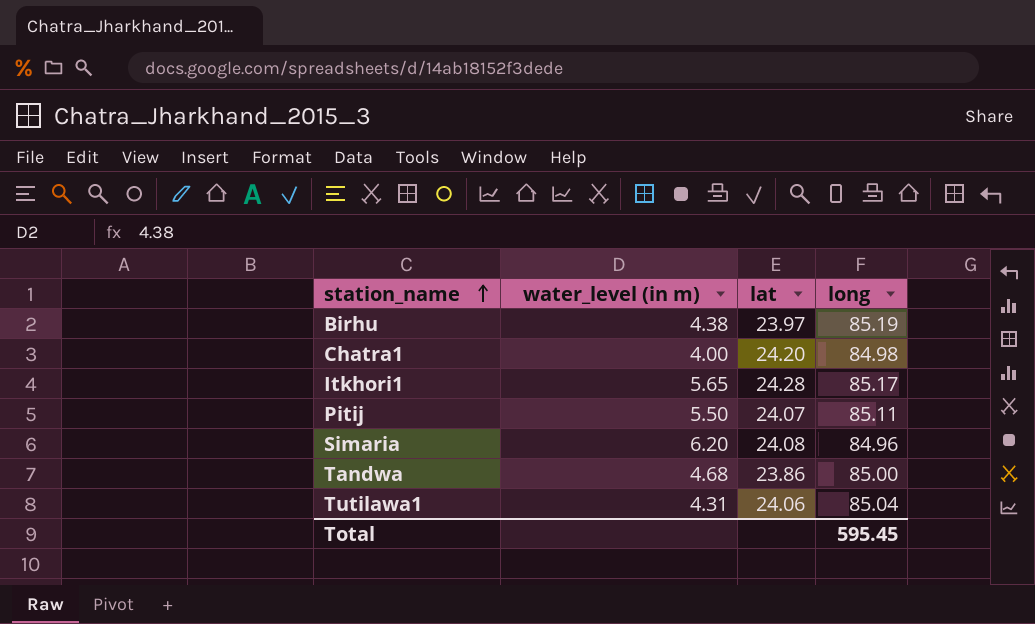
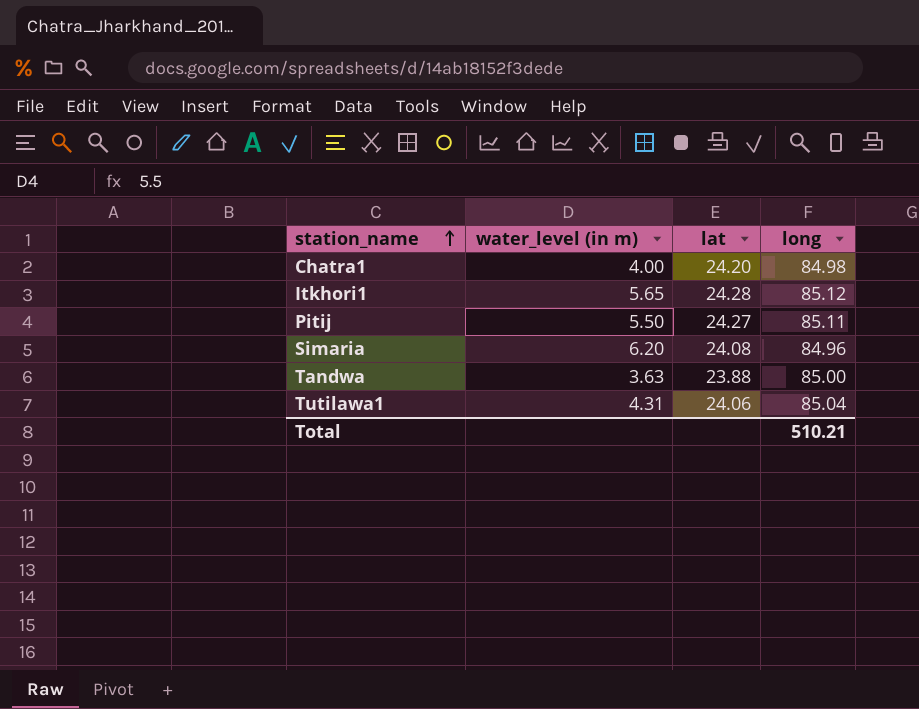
row Birhu: 4.38 | 23.97 | 85.19 -> none
Itkhori1 | long: 85.17 -> 85.12
Pitij | lat: 24.07 -> 24.27
Tandwa | water_level (in m): 4.68 -> 3.63
Tandwa | lat: 23.86 -> 23.88
Total | long: 595.45 -> 510.21

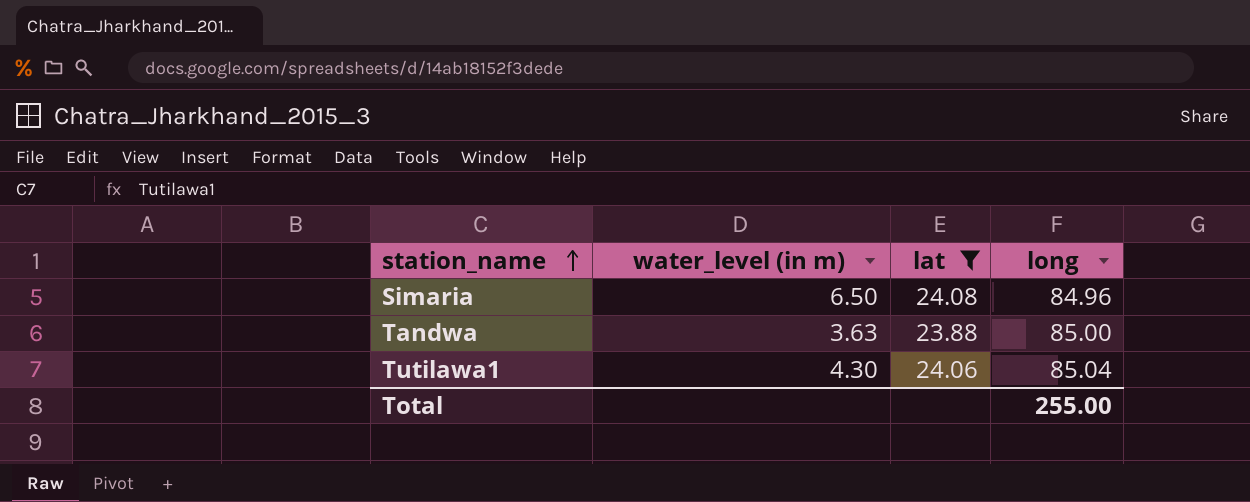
filter: none -> lat <= 24.08
Simaria | water_level (in m): 6.20 -> 6.50
Tutilawa1 | water_level (in m): 4.31 -> 4.30
Total | long: 510.21 -> 255.00

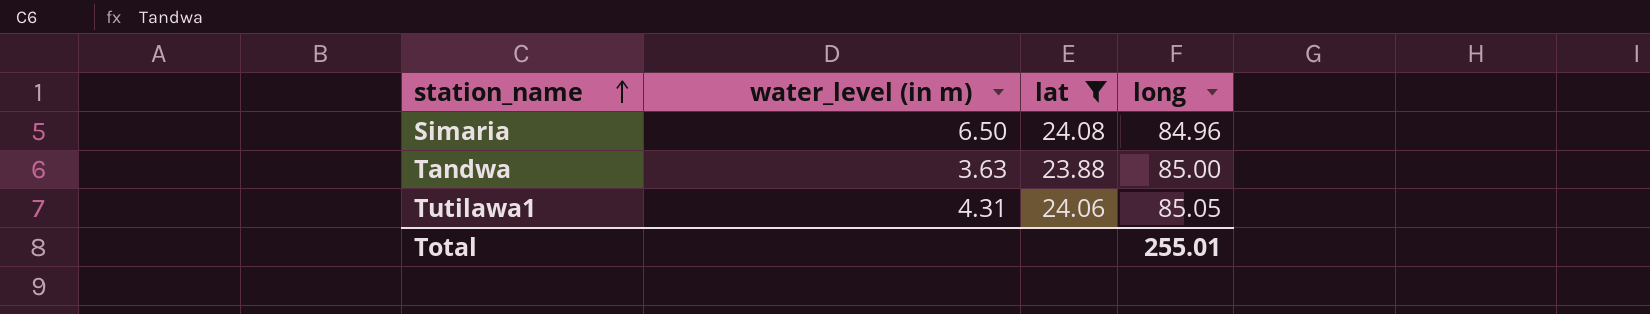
Tutilawa1 | water_level (in m): 4.30 -> 4.31
Tutilawa1 | long: 85.04 -> 85.05
Total | long: 255.00 -> 255.01

